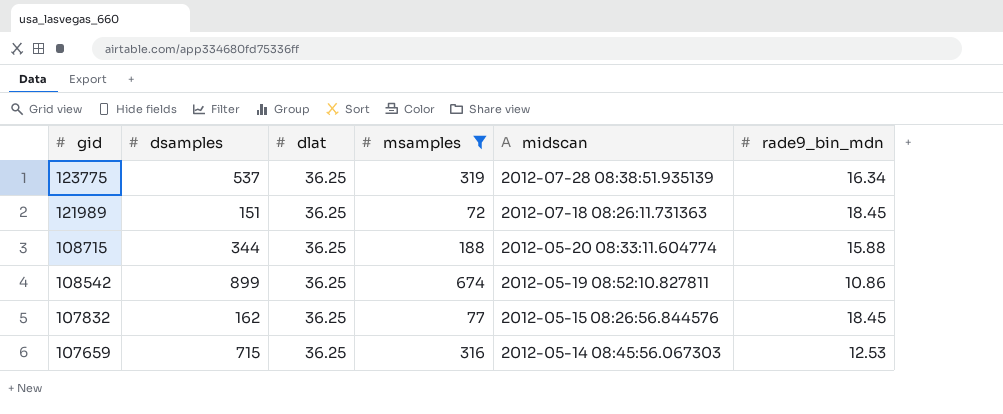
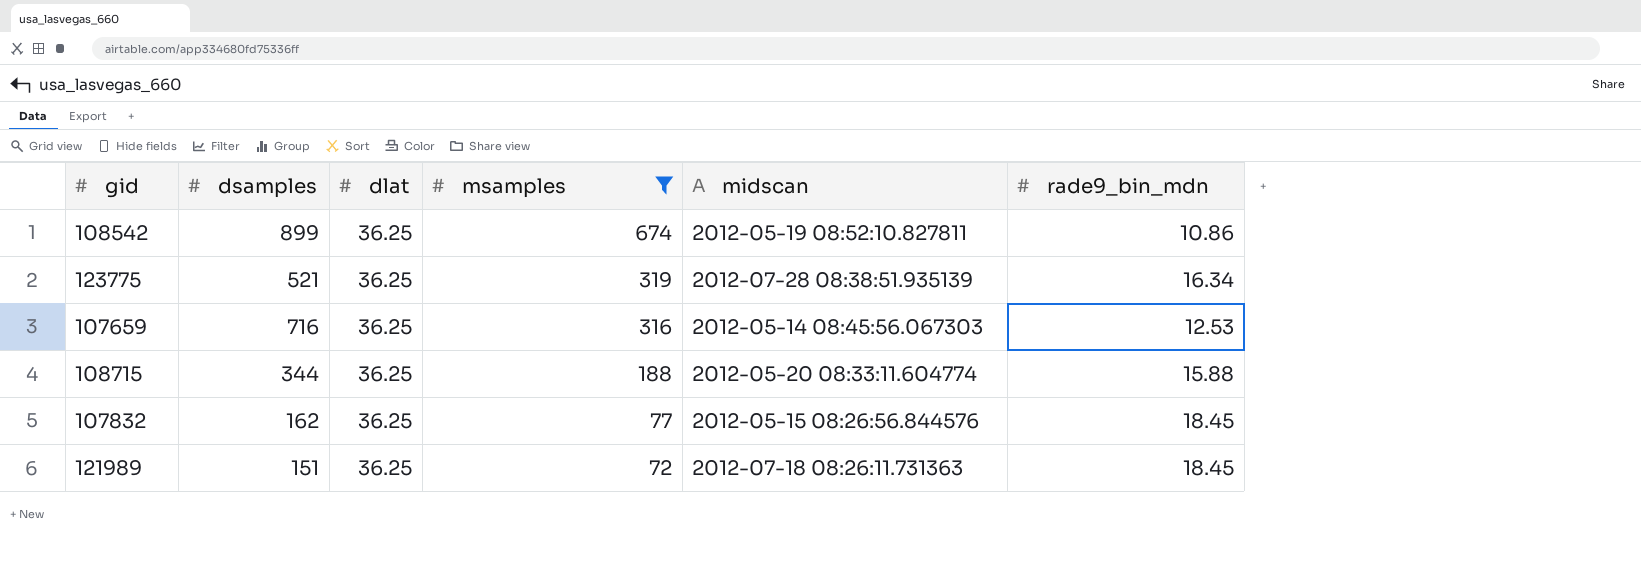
row order: gid descending -> msamples descending
123775 | dsamples: 537 -> 521
107659 | dsamples: 715 -> 716

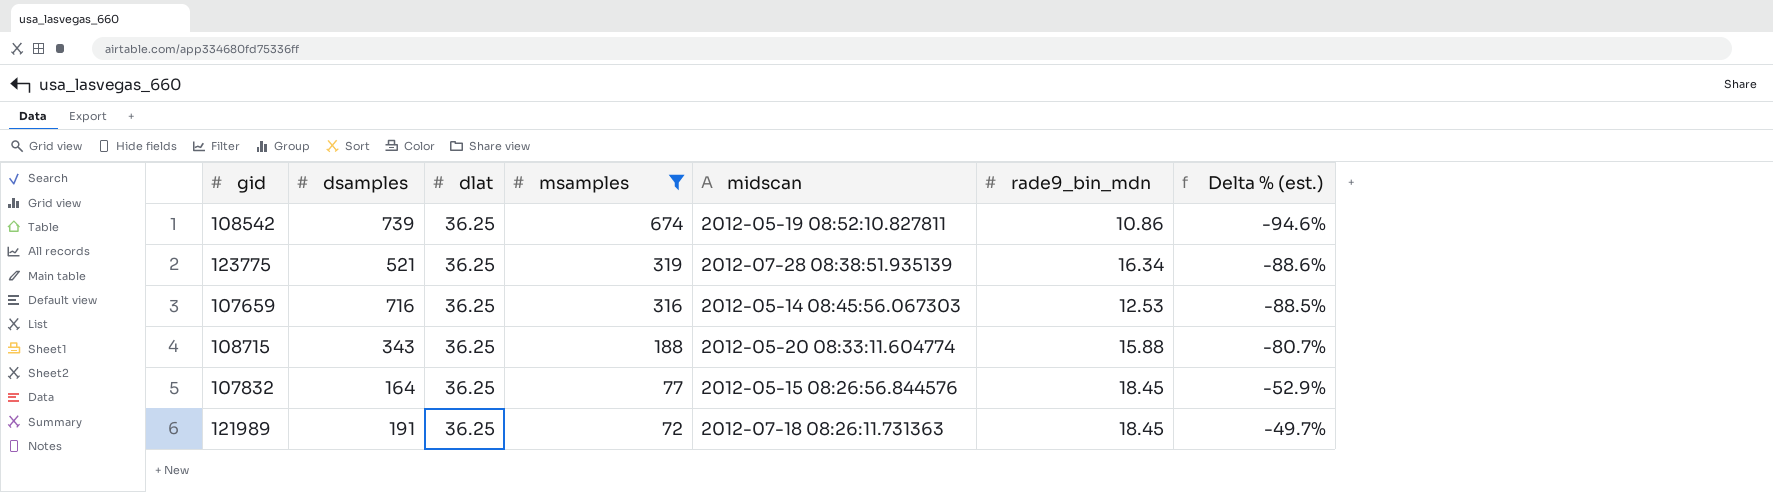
column Delta % (est.) | formula: none -> ([dlat] - [msamples]) / [msamples]
108542 | dsamples: 899 -> 739
108715 | dsamples: 344 -> 343
107832 | dsamples: 162 -> 164
121989 | dsamples: 151 -> 191

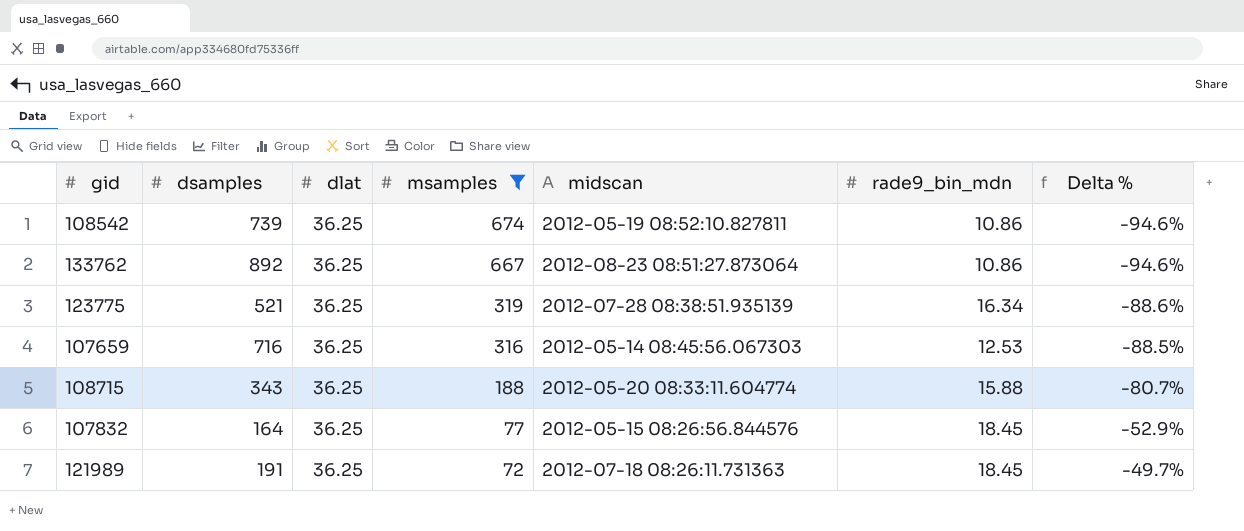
column name: Delta % (est.) -> Delta %
row 133762: none -> 892 | 36.25 | 667 | 2012-08-23 08:51:27.873064 | 10.86 | -94.6%

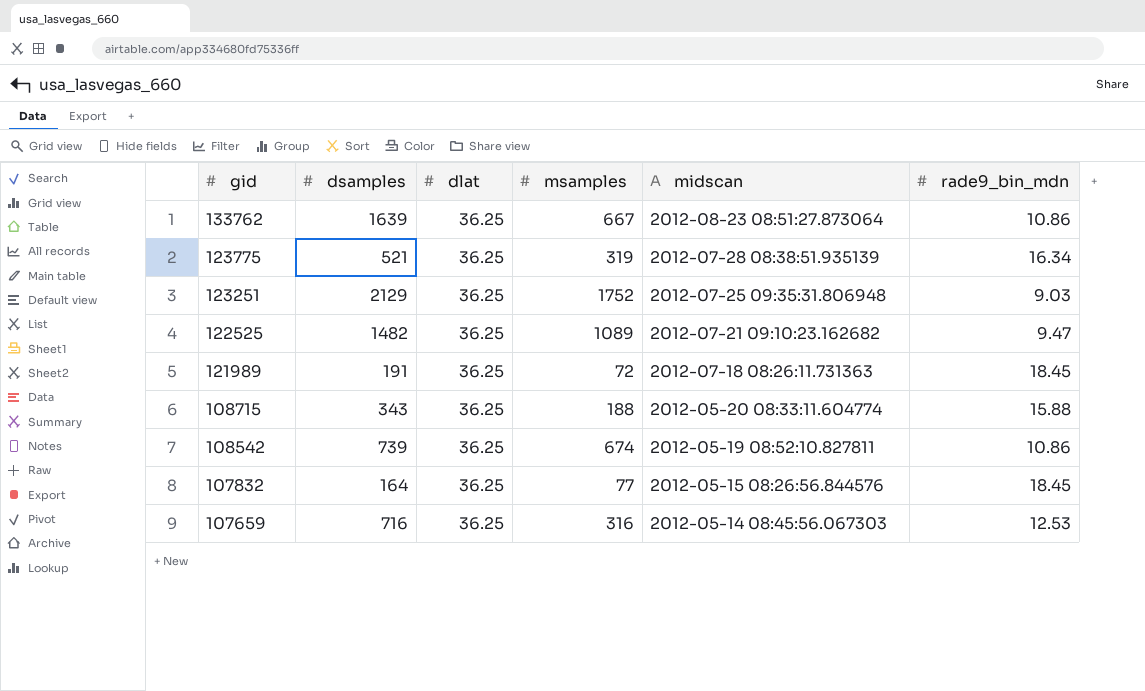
filter: msamples <= 674 -> none
row order: msamples descending -> gid descending
column Delta % | formula: ([dlat] - [msamples]) / [msamples] -> none
133762 | dsamples: 892 -> 1639

